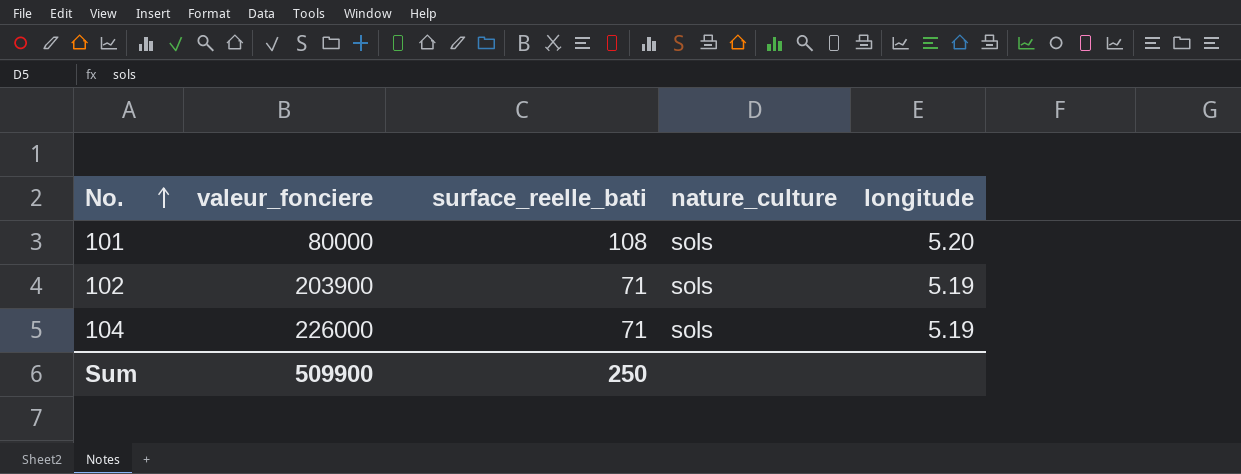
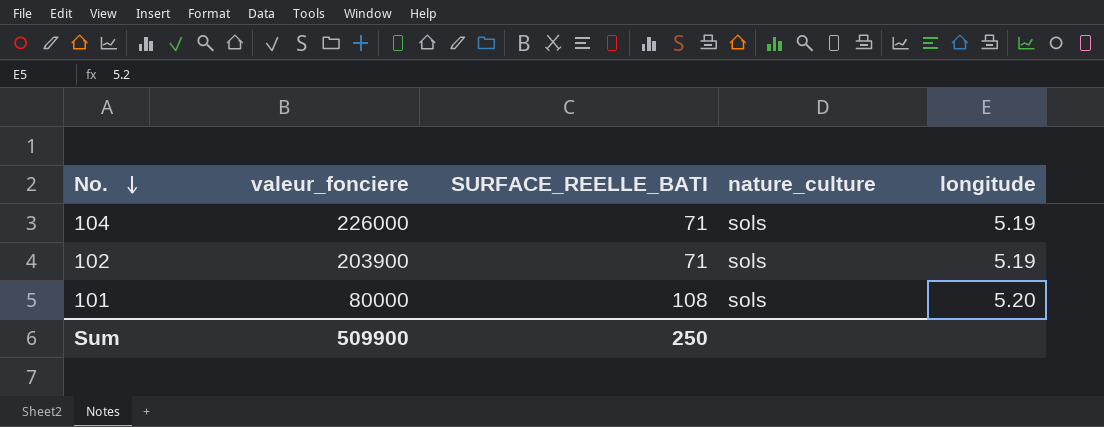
row order: No. ascending -> No. descending
column name: surface_reelle_bati -> SURFACE_REELLE_BATI

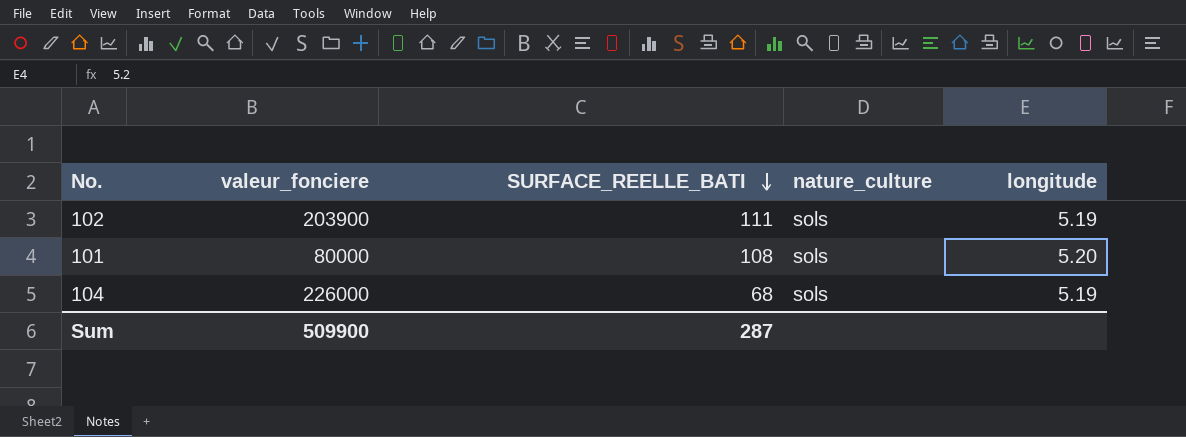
row order: No. descending -> SURFACE_REELLE_BATI descending
102 | SURFACE_REELLE_BATI: 71 -> 111
104 | SURFACE_REELLE_BATI: 71 -> 68
Sum | SURFACE_REELLE_BATI: 250 -> 287

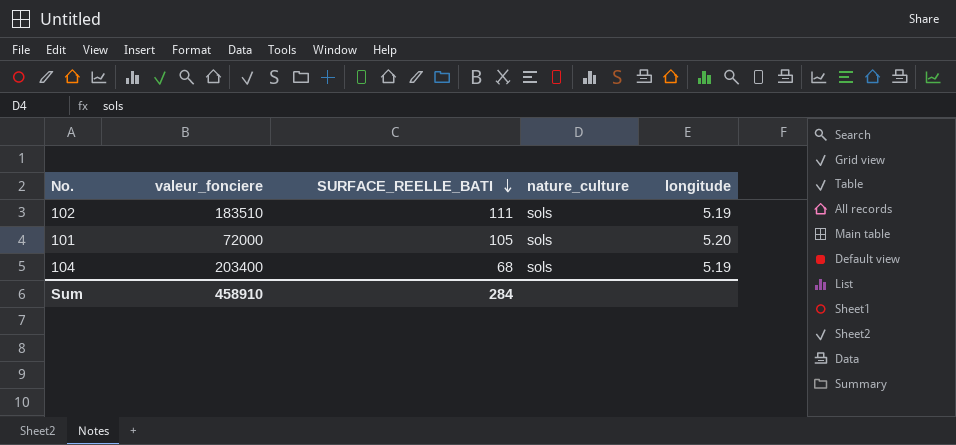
102 | valeur_fonciere: 203900 -> 183510
101 | valeur_fonciere: 80000 -> 72000
101 | SURFACE_REELLE_BATI: 108 -> 105
104 | valeur_fonciere: 226000 -> 203400
Sum | valeur_fonciere: 509900 -> 458910
Sum | SURFACE_REELLE_BATI: 287 -> 284

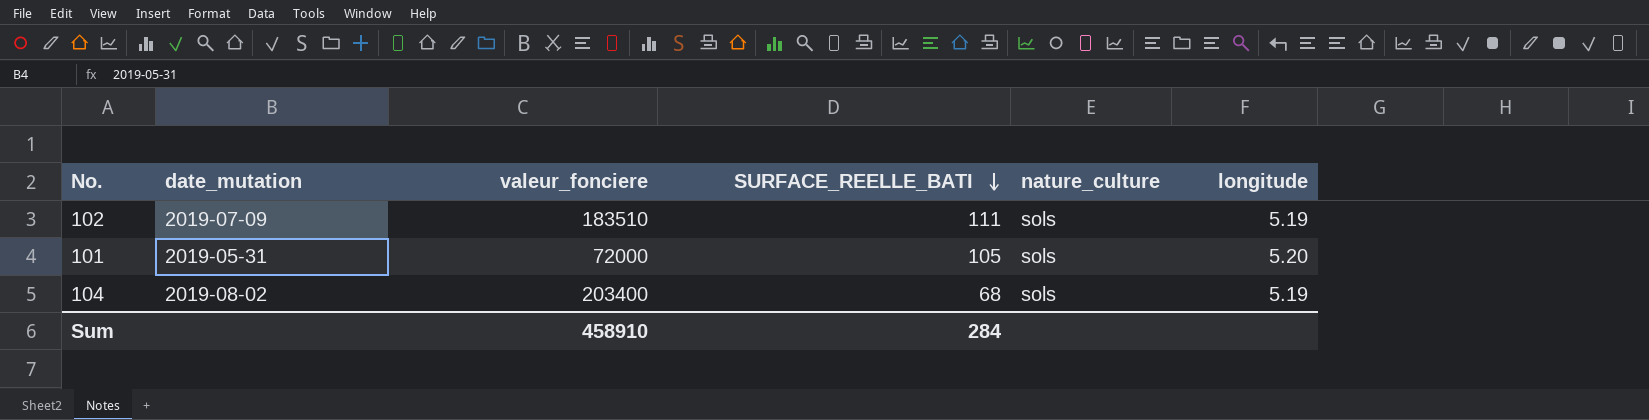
column date_mutation | position: none -> 2

